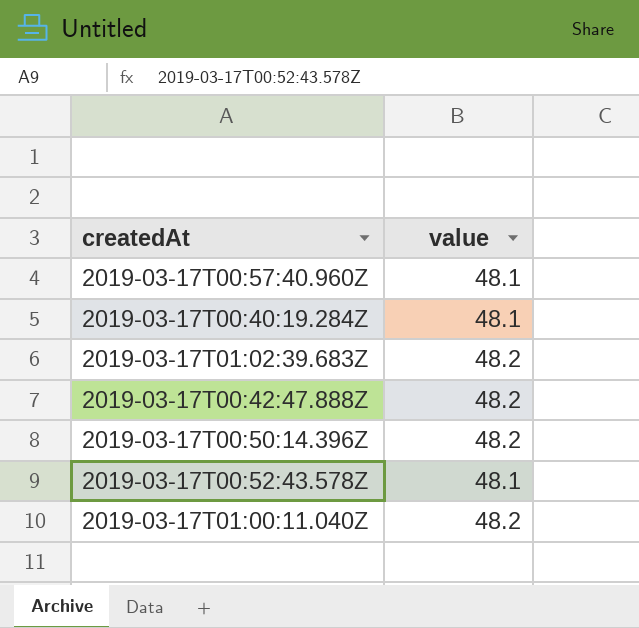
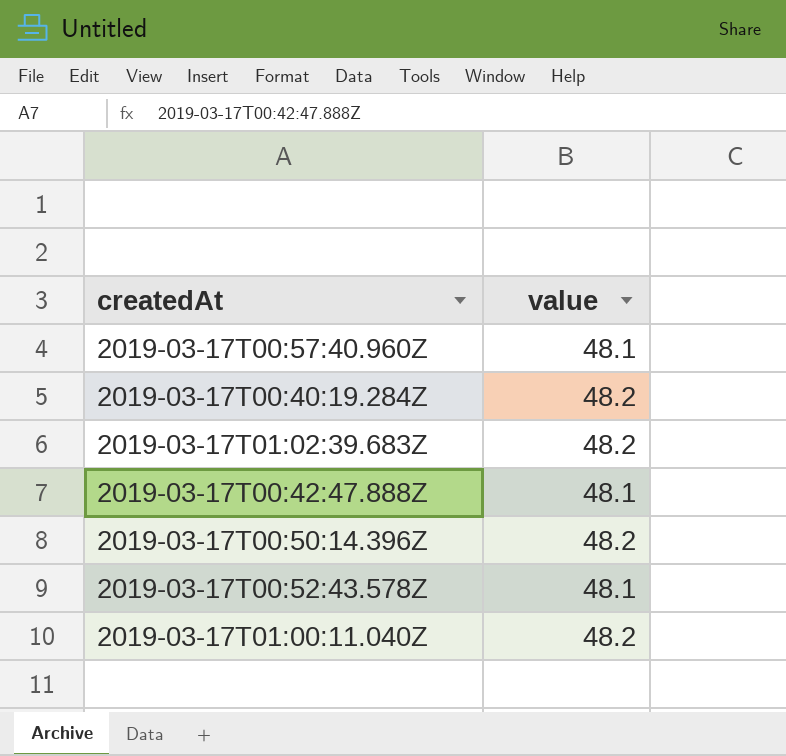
2019-03-17T00:40:19.284Z | value: 48.1 -> 48.2
2019-03-17T00:42:47.888Z | value: 48.2 -> 48.1

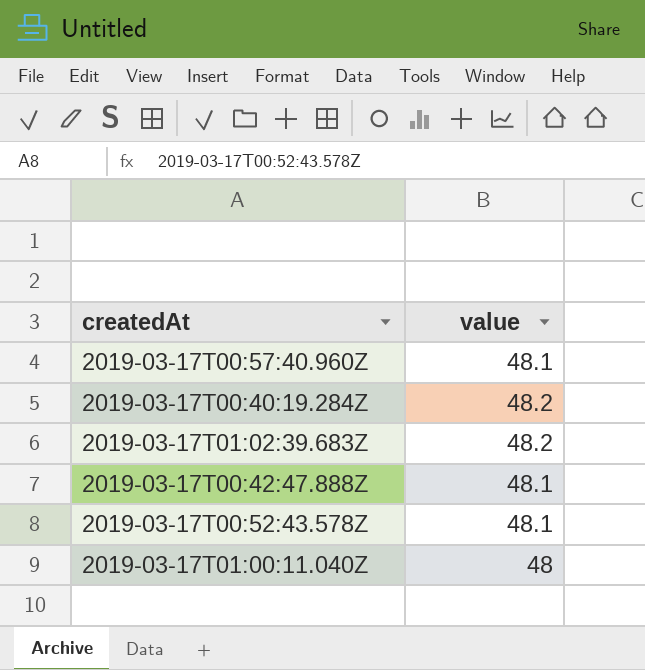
row 2019-03-17T00:50:14.396Z: 48.2 -> none
2019-03-17T01:00:11.040Z | value: 48.2 -> 48

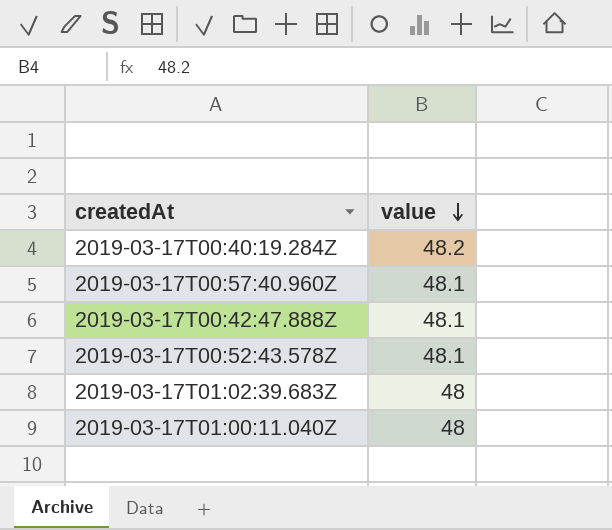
row order: none -> value descending
2019-03-17T01:02:39.683Z | value: 48.2 -> 48

